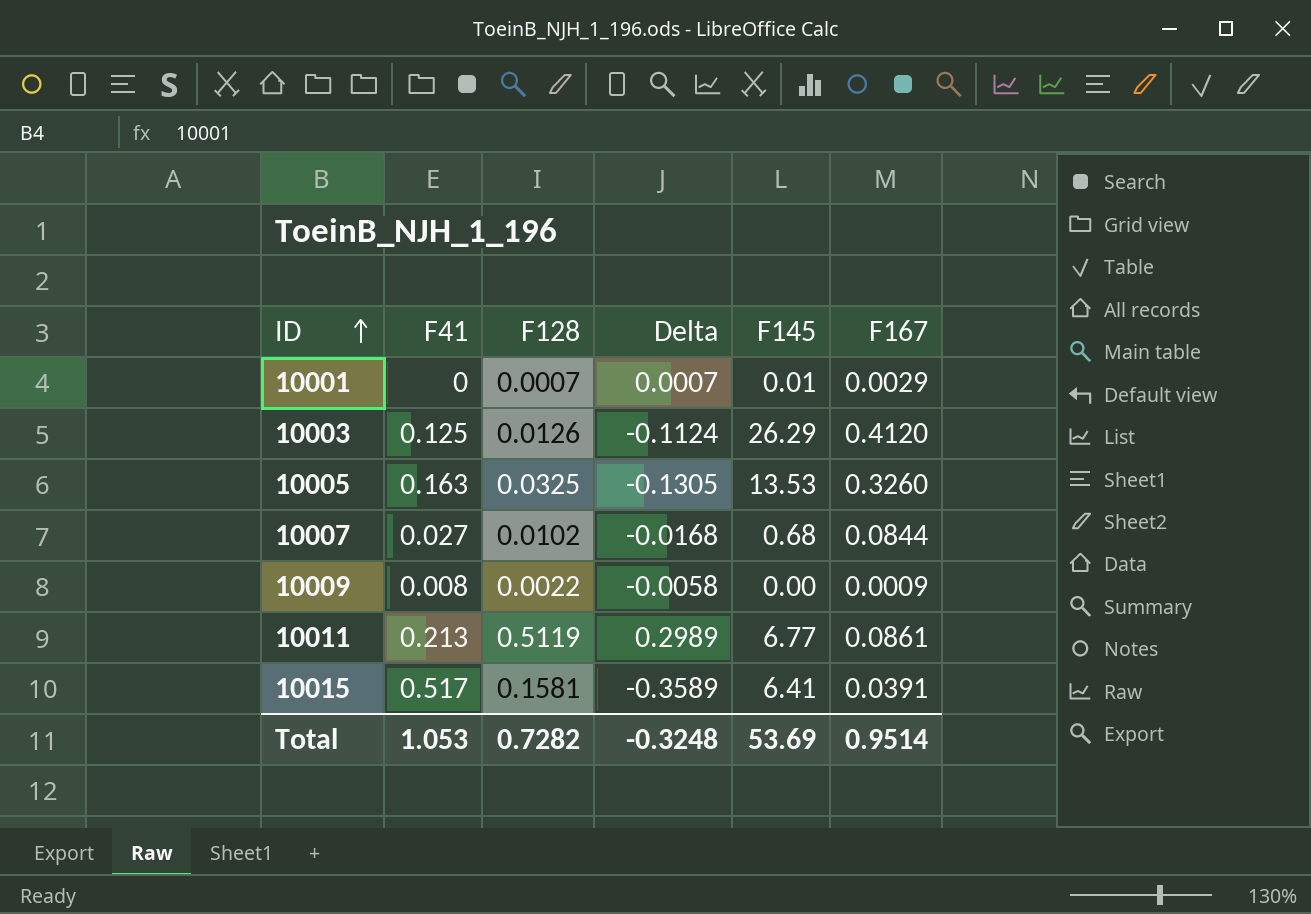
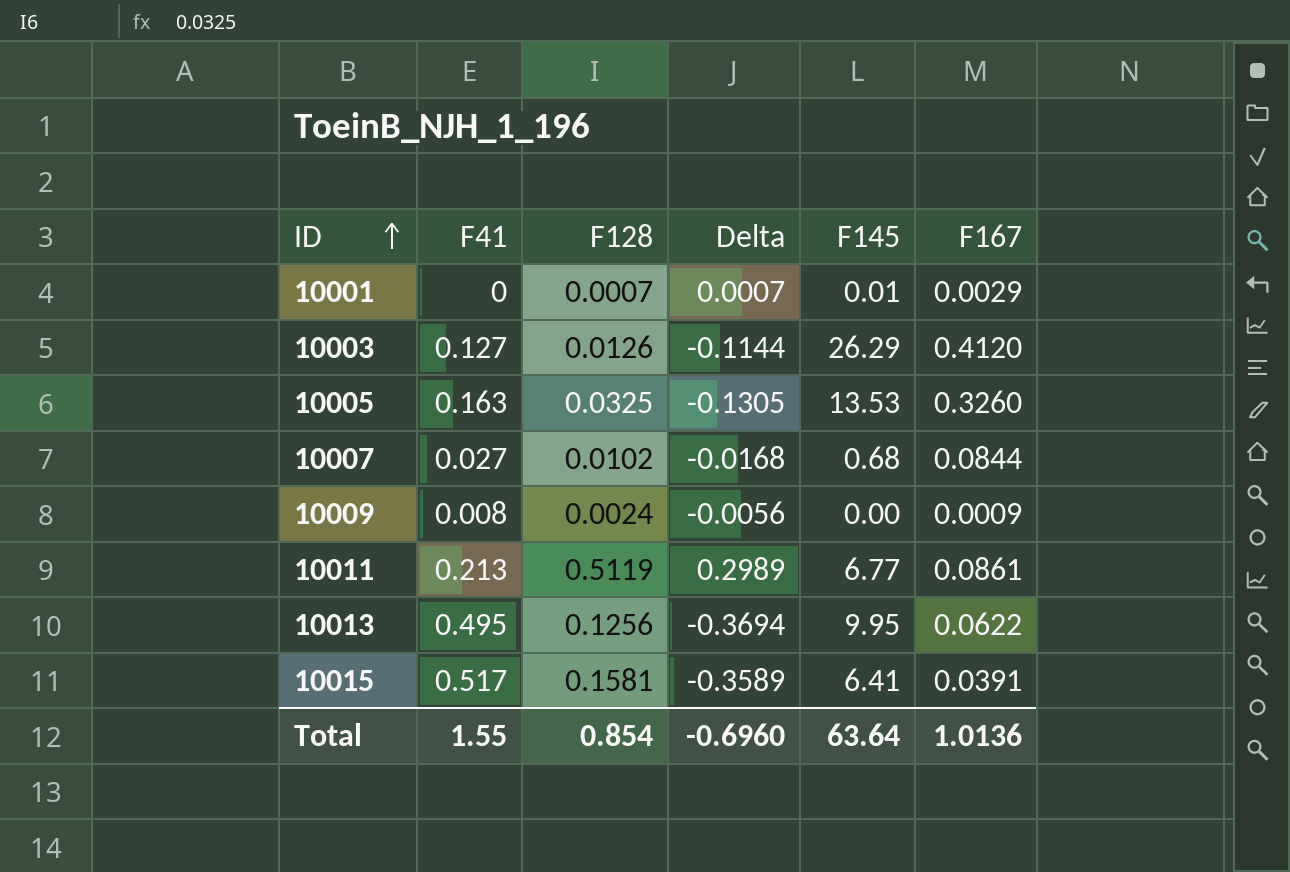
10003 | F41: 0.125 -> 0.127
10003 | Delta: -0.1124 -> -0.1144
10009 | F128: 0.0022 -> 0.0024
10009 | Delta: -0.0058 -> -0.0056
row 10013: none -> 0.495 | 0.1256 | -0.3694 | 9.95 | 0.0622
Total | F41: 1.053 -> 1.55
Total | F128: 0.7282 -> 0.854
Total | Delta: -0.3248 -> -0.6960
Total | F145: 53.69 -> 63.64
Total | F167: 0.9514 -> 1.0136

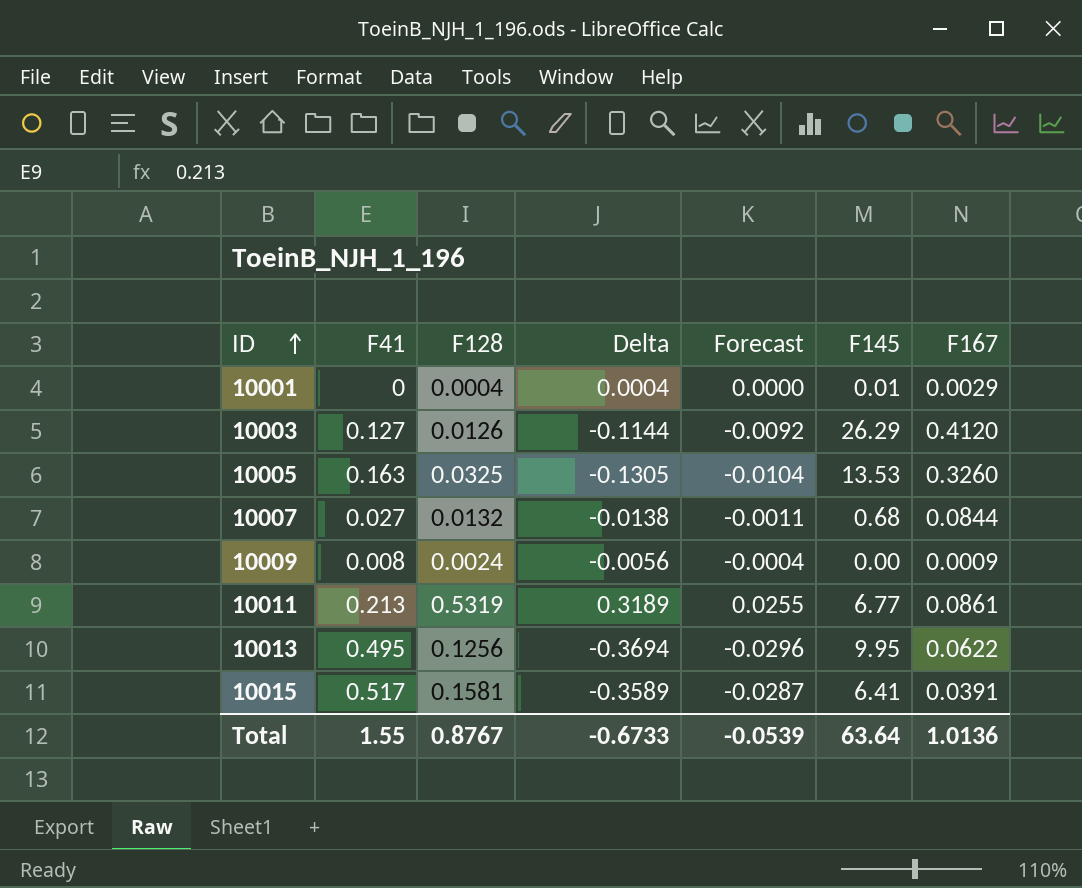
column Forecast | formula: none -> [Delta] * 0.08
10001 | F128: 0.0007 -> 0.0004
10001 | Delta: 0.0007 -> 0.0004
10007 | F128: 0.0102 -> 0.0132
10007 | Delta: -0.0168 -> -0.0138
10011 | F128: 0.5119 -> 0.5319
10011 | Delta: 0.2989 -> 0.3189
Total | F128: 0.854 -> 0.8767
Total | Delta: -0.6960 -> -0.6733

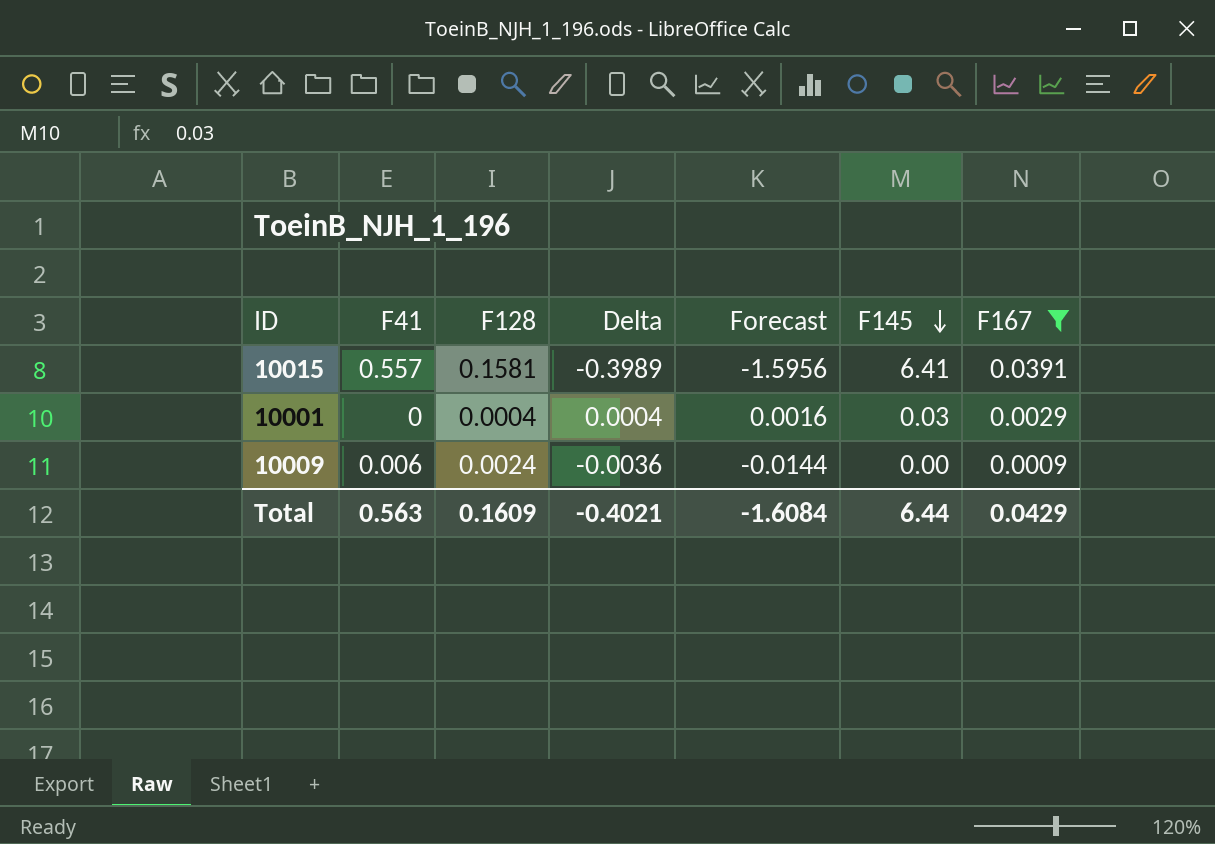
filter: none -> F167 <= 0.0391
row order: ID ascending -> F145 descending
column Forecast | formula: [Delta] * 0.08 -> [Delta] * 4
10015 | F41: 0.517 -> 0.557
10015 | Delta: -0.3589 -> -0.3989
10001 | F145: 0.01 -> 0.03
10009 | F41: 0.008 -> 0.006
10009 | Delta: -0.0056 -> -0.0036
Total | F41: 1.55 -> 0.563
Total | F128: 0.8767 -> 0.1609
Total | Delta: -0.6733 -> -0.4021
Total | Forecast: -0.0539 -> -1.6084
Total | F145: 63.64 -> 6.44
Total | F167: 1.0136 -> 0.0429

